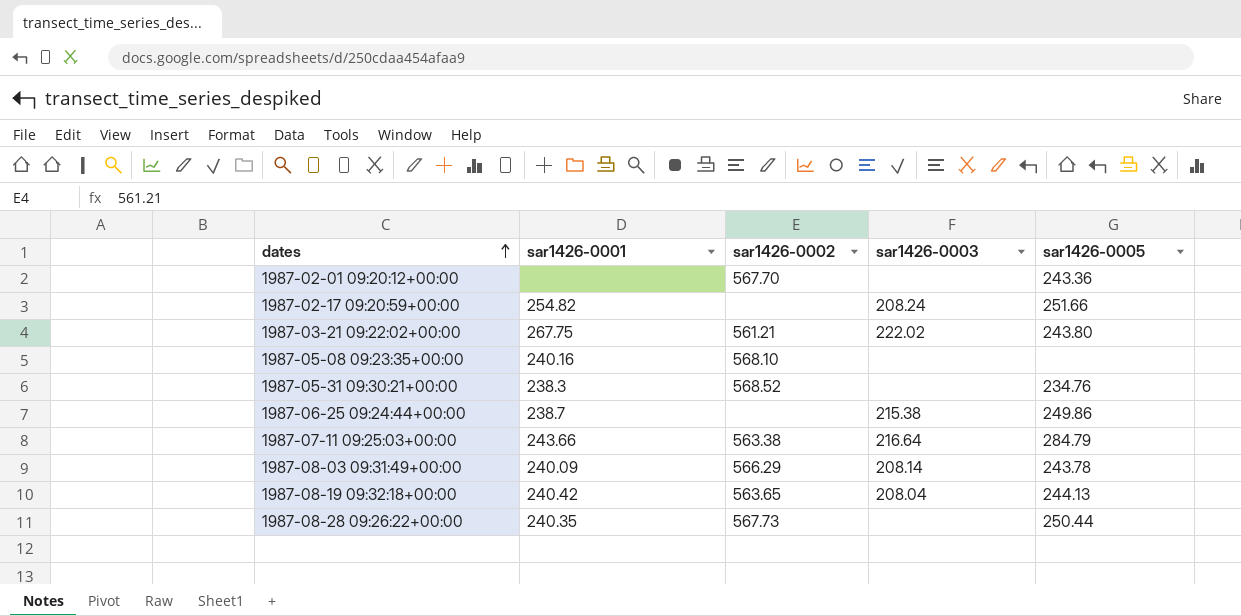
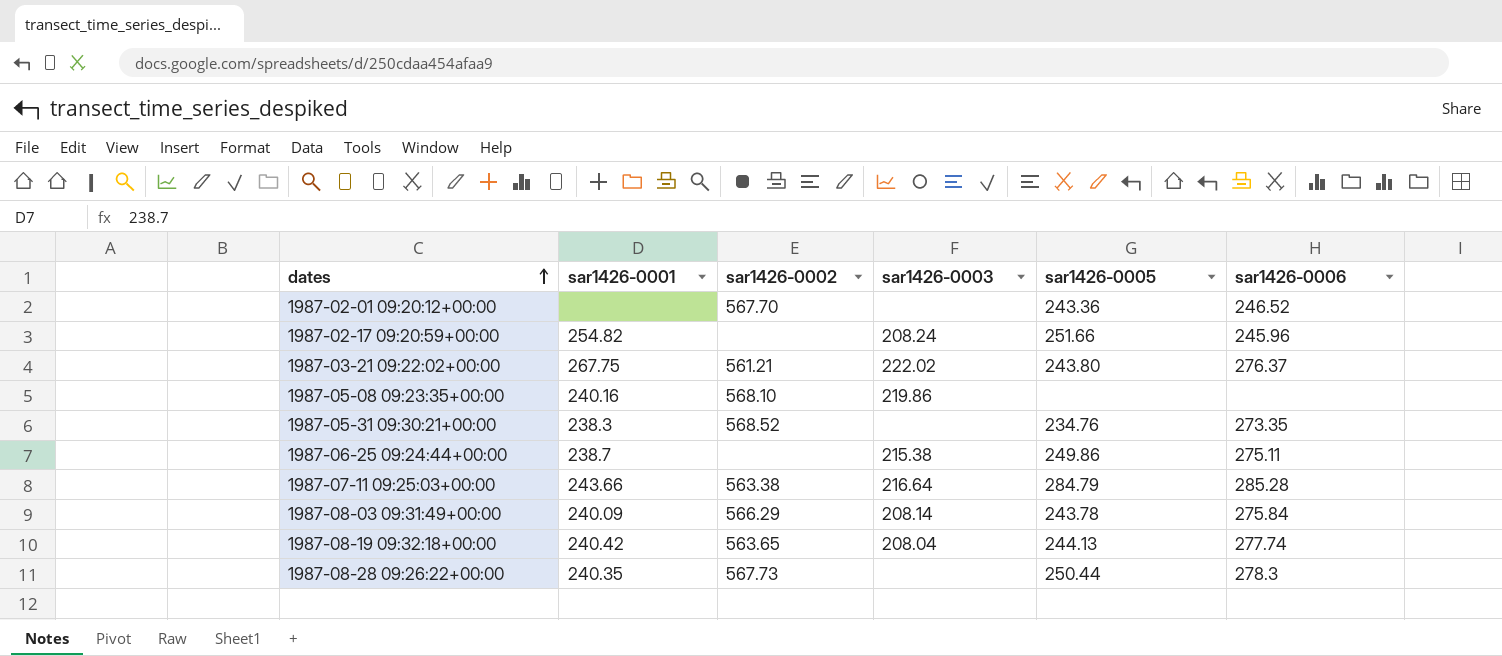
column sar1426-0006 | position: none -> 6
1987-05-08 09:23:35+00:00 | sar1426-0003: none -> 219.86

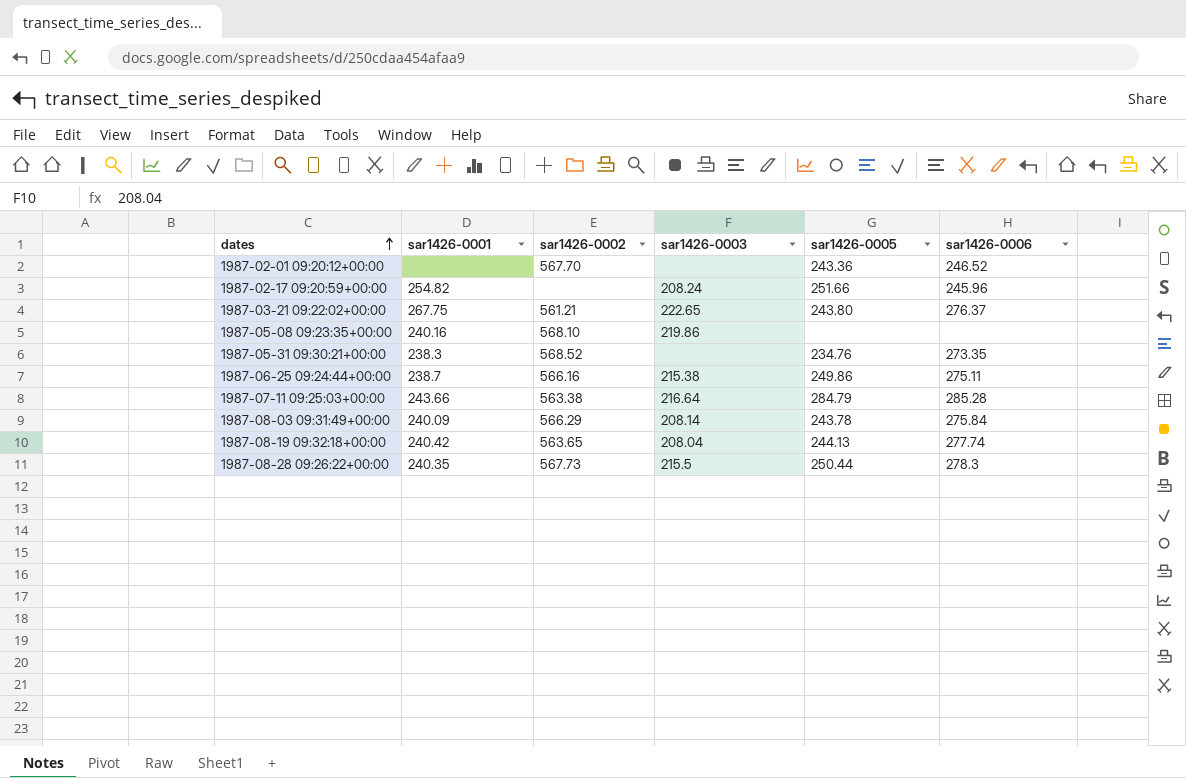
1987-03-21 09:22:02+00:00 | sar1426-0003: 222.02 -> 222.65
1987-06-25 09:24:44+00:00 | sar1426-0002: none -> 566.16
1987-08-28 09:26:22+00:00 | sar1426-0003: none -> 215.5

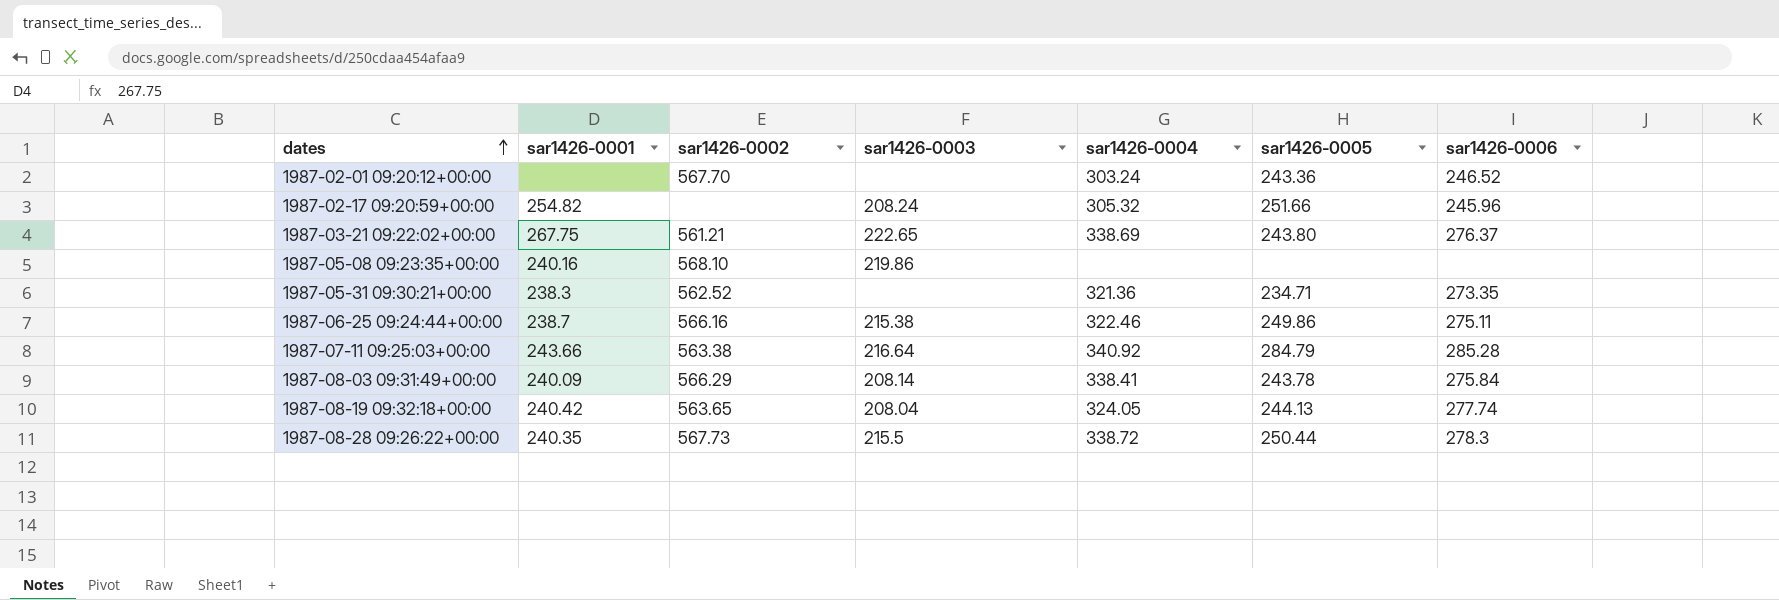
column sar1426-0004 | position: none -> 5
1987-05-31 09:30:21+00:00 | sar1426-0002: 568.52 -> 562.52
1987-05-31 09:30:21+00:00 | sar1426-0005: 234.76 -> 234.71

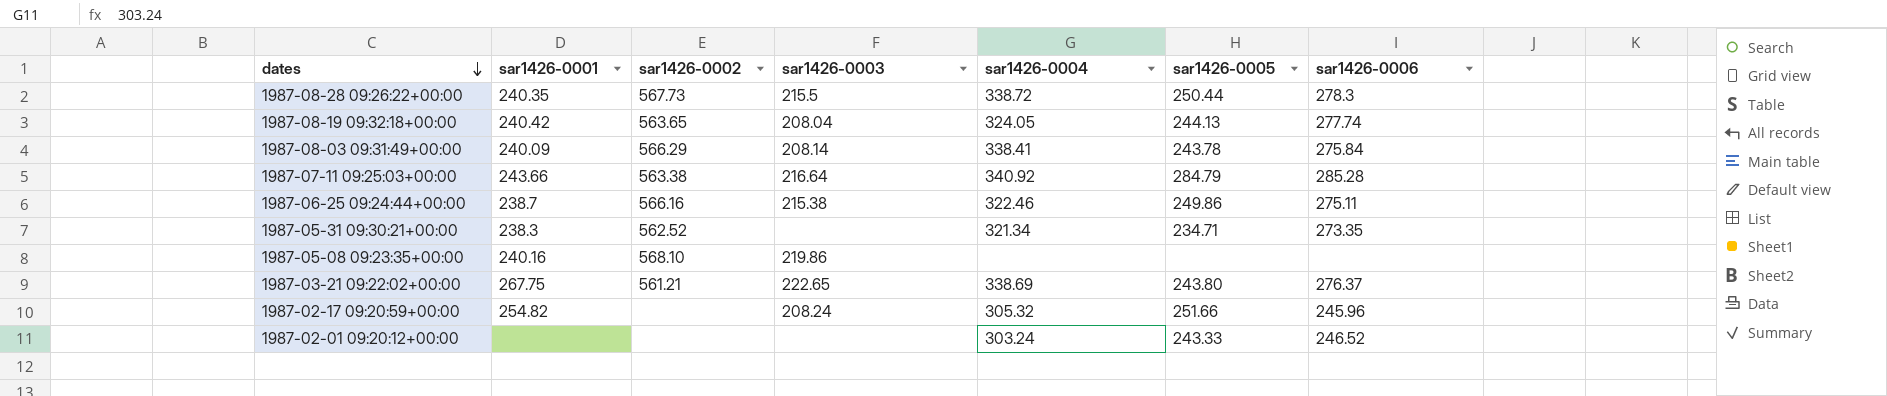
row order: dates ascending -> dates descending
1987-05-31 09:30:21+00:00 | sar1426-0004: 321.36 -> 321.34
1987-02-01 09:20:12+00:00 | sar1426-0002: 567.70 -> none
1987-02-01 09:20:12+00:00 | sar1426-0005: 243.36 -> 243.33

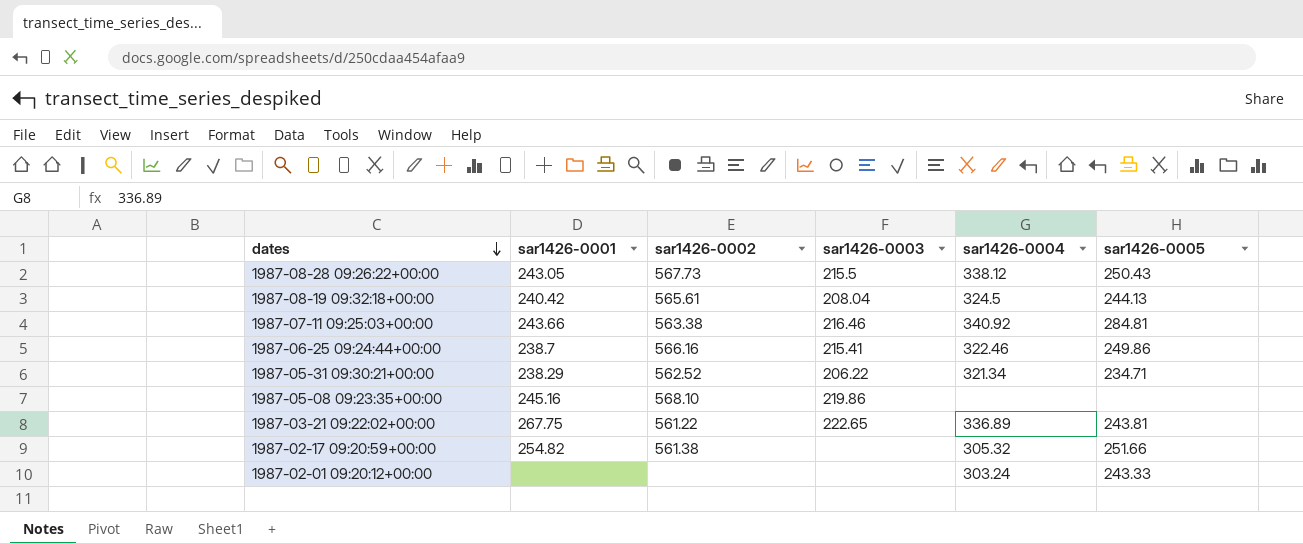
column sar1426-0006 | position: 7 -> none
row 1987-08-03 09:31:49+00:00: 240.09 | 566.29 | 208.14 | 338.41 | 243.78 | 275.84 -> none
1987-08-28 09:26:22+00:00 | sar1426-0001: 240.35 -> 243.05
1987-08-28 09:26:22+00:00 | sar1426-0004: 338.72 -> 338.12
1987-08-28 09:26:22+00:00 | sar1426-0005: 250.44 -> 250.43
1987-08-19 09:32:18+00:00 | sar1426-0002: 563.65 -> 565.61
1987-08-19 09:32:18+00:00 | sar1426-0004: 324.05 -> 324.5
1987-07-11 09:25:03+00:00 | sar1426-0003: 216.64 -> 216.46
1987-07-11 09:25:03+00:00 | sar1426-0005: 284.79 -> 284.81
1987-06-25 09:24:44+00:00 | sar1426-0003: 215.38 -> 215.41
1987-05-31 09:30:21+00:00 | sar1426-0001: 238.3 -> 238.29
1987-05-31 09:30:21+00:00 | sar1426-0003: none -> 206.22
1987-05-08 09:23:35+00:00 | sar1426-0001: 240.16 -> 245.16
1987-03-21 09:22:02+00:00 | sar1426-0002: 561.21 -> 561.22
1987-03-21 09:22:02+00:00 | sar1426-0004: 338.69 -> 336.89
1987-03-21 09:22:02+00:00 | sar1426-0005: 243.80 -> 243.81
1987-02-17 09:20:59+00:00 | sar1426-0002: none -> 561.38
1987-02-17 09:20:59+00:00 | sar1426-0003: 208.24 -> none

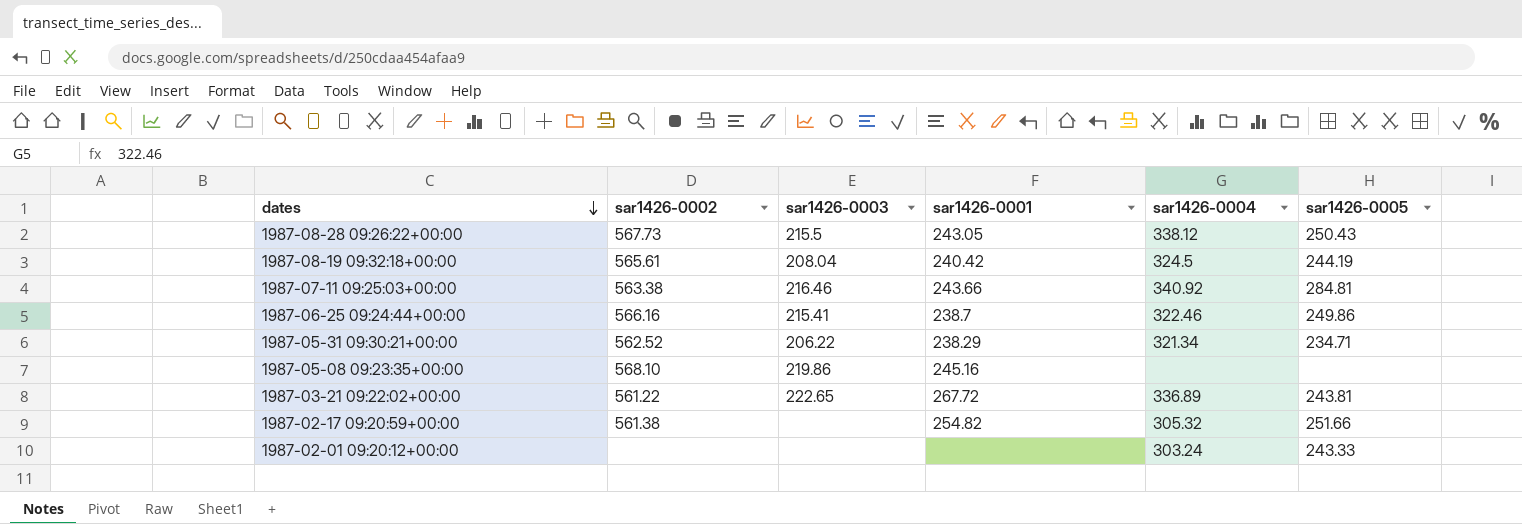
column sar1426-0001 | position: 2 -> 4
1987-08-19 09:32:18+00:00 | sar1426-0005: 244.13 -> 244.19
1987-03-21 09:22:02+00:00 | sar1426-0001: 267.75 -> 267.72

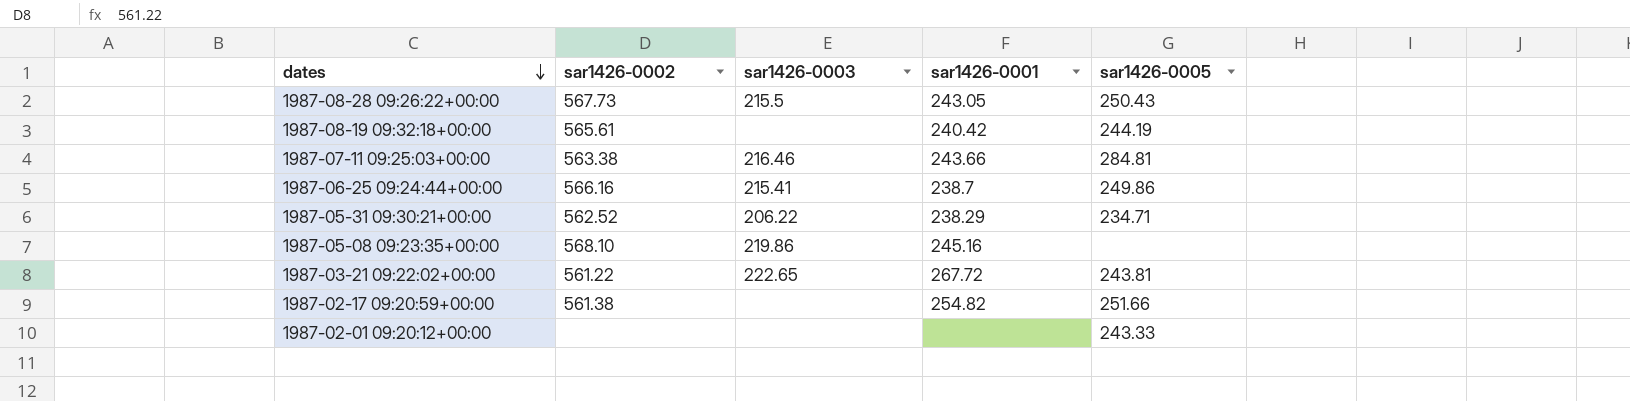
column sar1426-0004 | position: 5 -> none
1987-08-19 09:32:18+00:00 | sar1426-0003: 208.04 -> none

